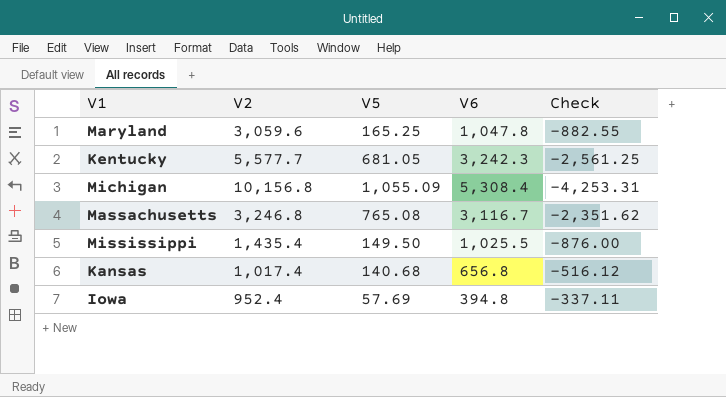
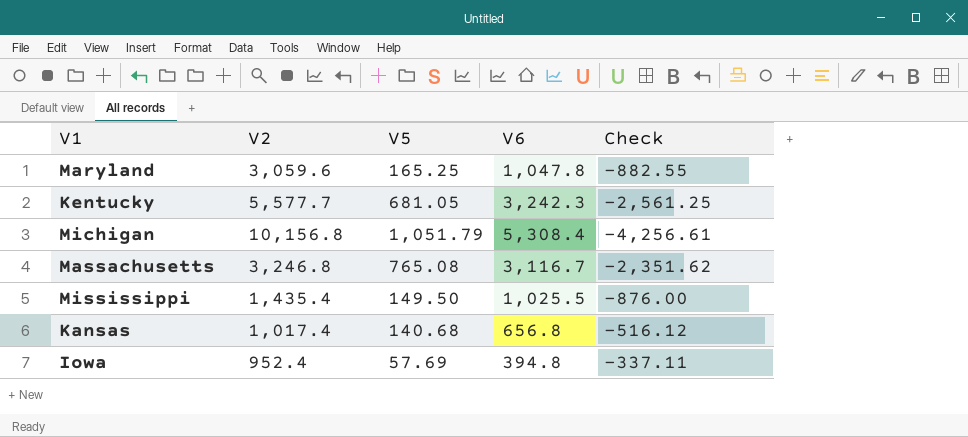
Michigan | V5: 1,055.09 -> 1,051.79
Michigan | Check: -4,253.31 -> -4,256.61

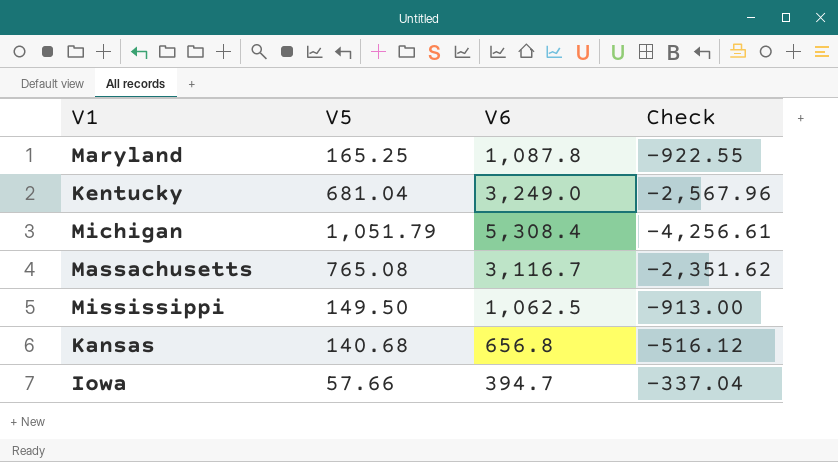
column V2 | position: 2 -> none
Maryland | V6: 1,047.8 -> 1,087.8
Maryland | Check: -882.55 -> -922.55
Kentucky | V5: 681.05 -> 681.04
Kentucky | V6: 3,242.3 -> 3,249.0
Kentucky | Check: -2,561.25 -> -2,567.96
Mississippi | V6: 1,025.5 -> 1,062.5
Mississippi | Check: -876.00 -> -913.00
Iowa | V5: 57.69 -> 57.66
Iowa | V6: 394.8 -> 394.7
Iowa | Check: -337.11 -> -337.04

